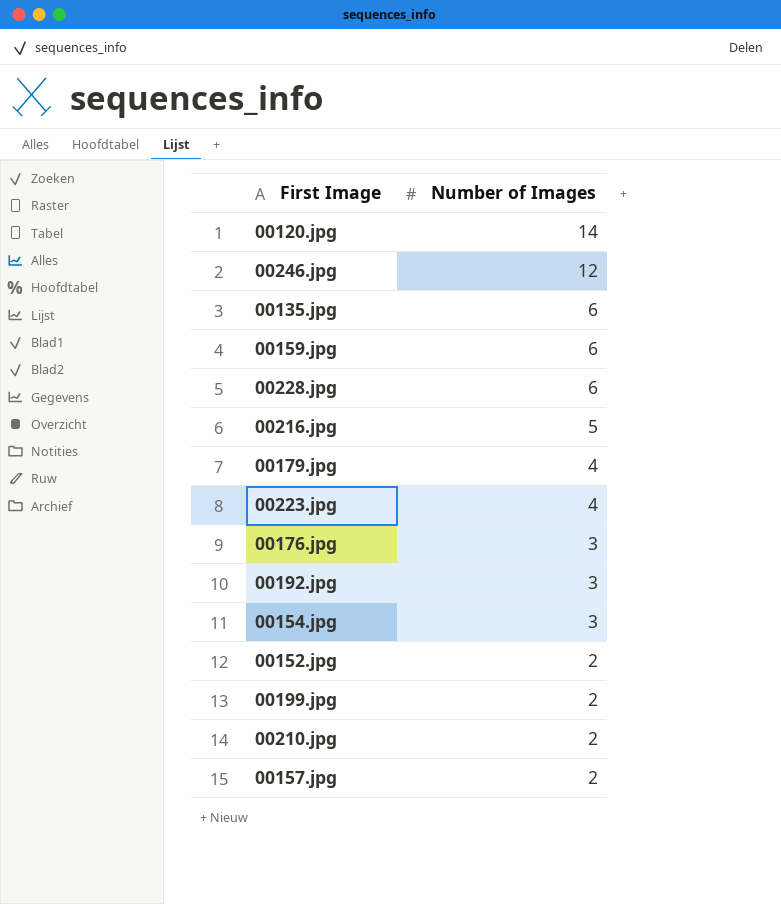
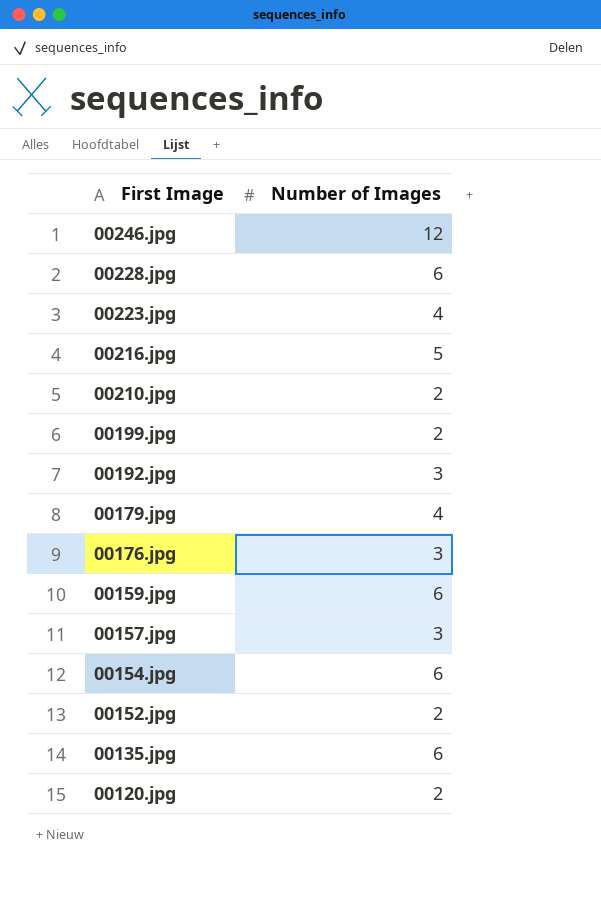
row order: Number of Images descending -> First Image descending
00157.jpg | Number of Images: 2 -> 3
00154.jpg | Number of Images: 3 -> 6
00120.jpg | Number of Images: 14 -> 2

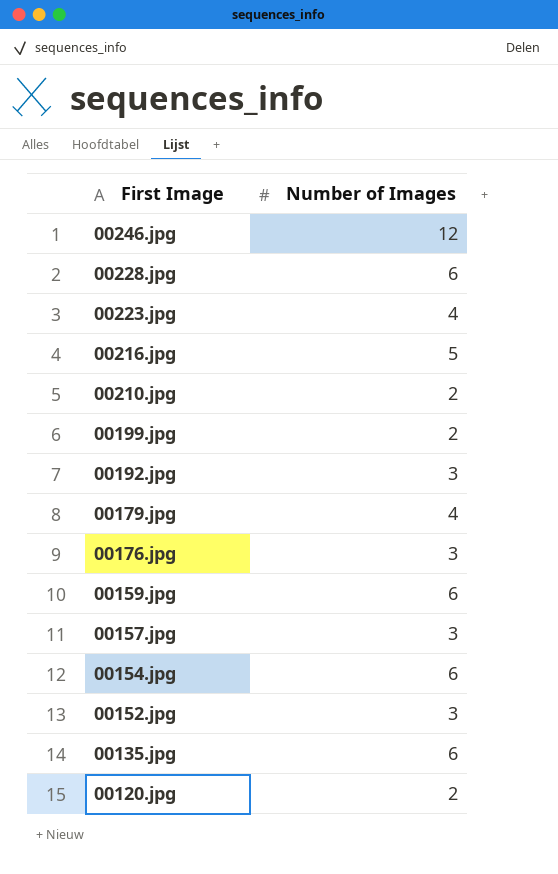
00152.jpg | Number of Images: 2 -> 3

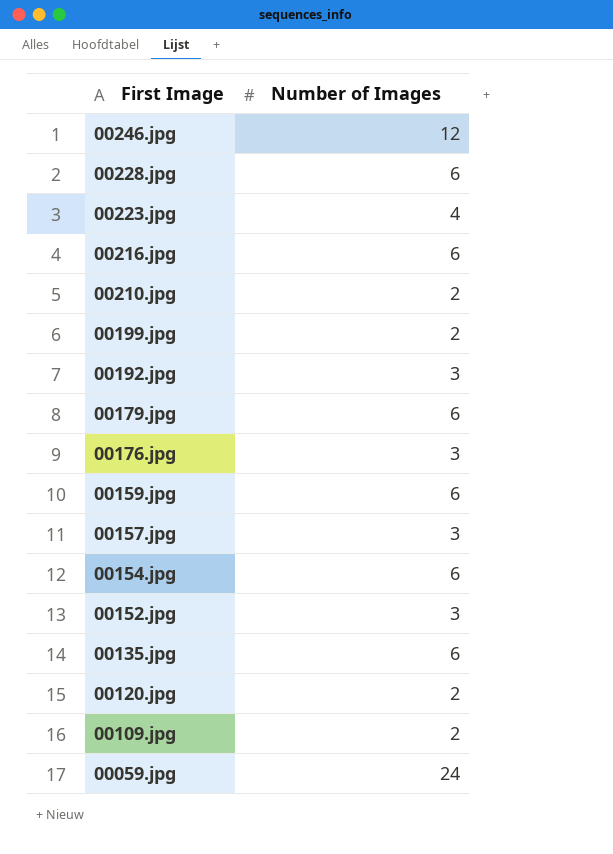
00216.jpg | Number of Images: 5 -> 6
00179.jpg | Number of Images: 4 -> 6
row 00109.jpg: none -> 2
row 00059.jpg: none -> 24

